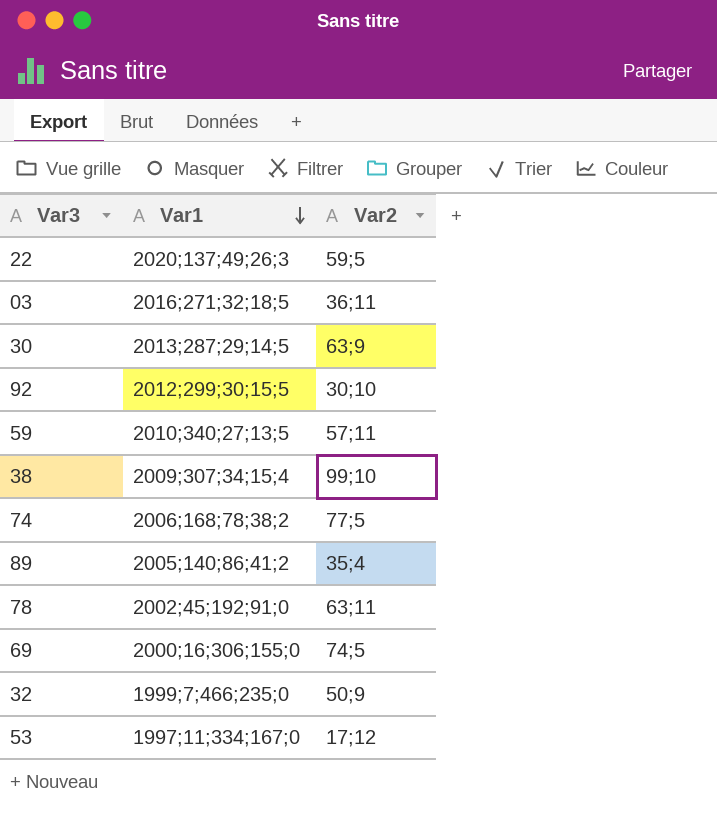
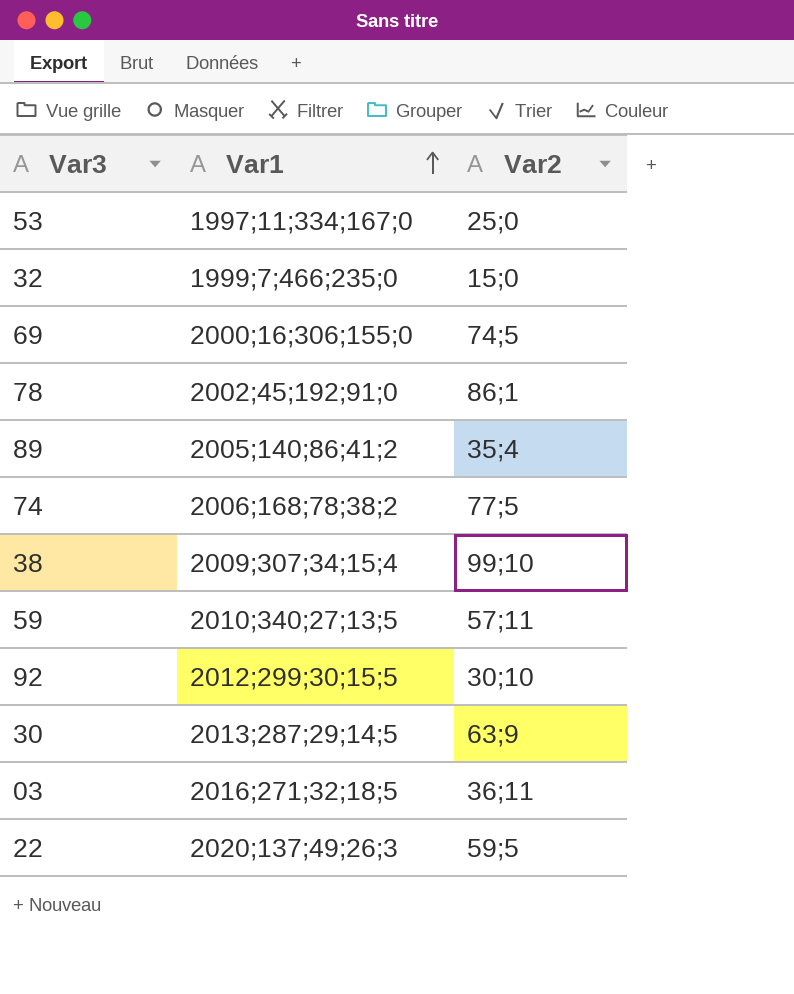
row order: Var1 descending -> Var1 ascending
53 | Var2: 17;12 -> 25;0
32 | Var2: 50;9 -> 15;0
78 | Var2: 63;11 -> 86;1

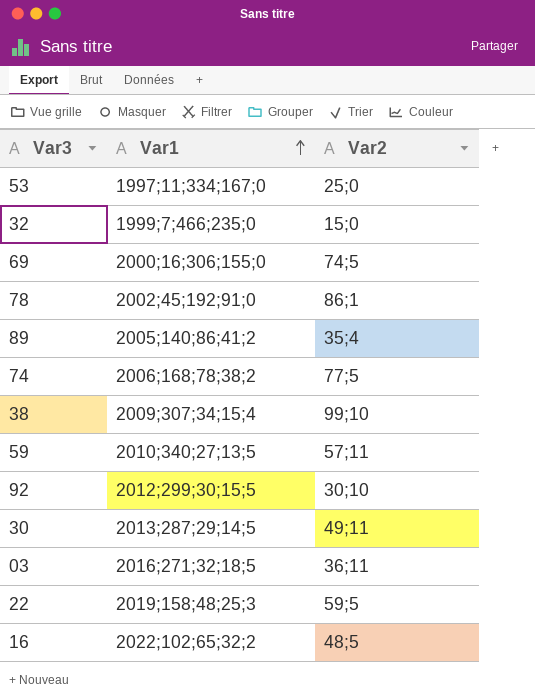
30 | Var2: 63;9 -> 49;11
22 | Var1: 2020;137;49;26;3 -> 2019;158;48;25;3
row 16: none -> 2022;102;65;32;2 | 48;5

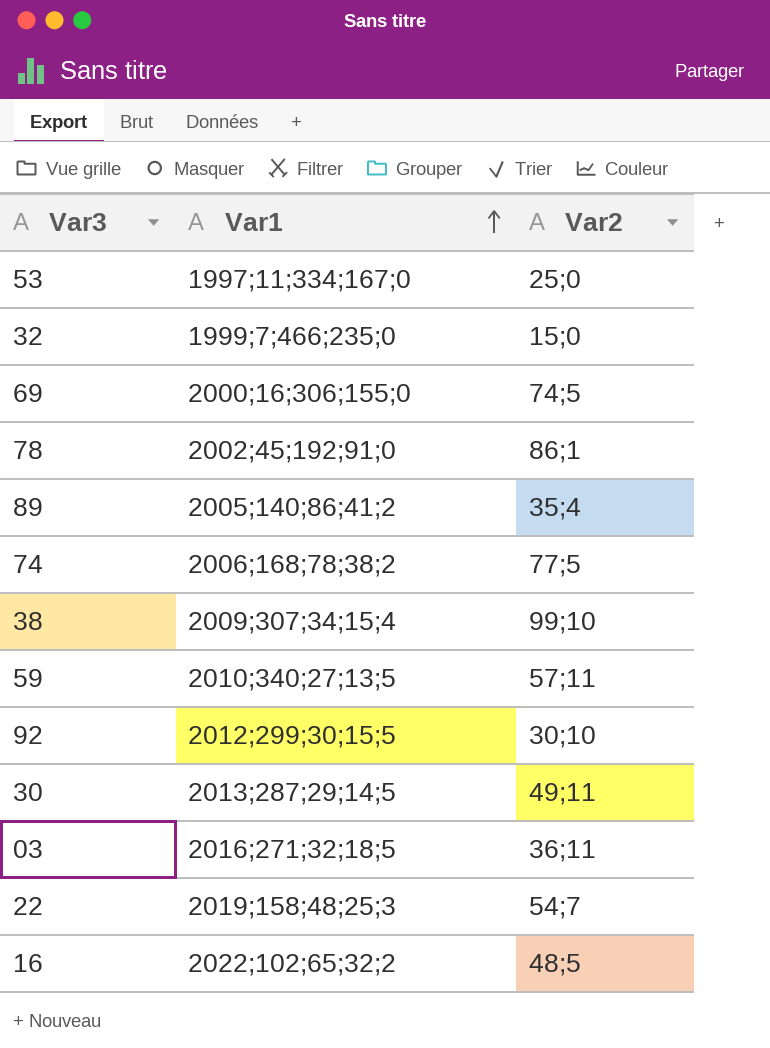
22 | Var2: 59;5 -> 54;7

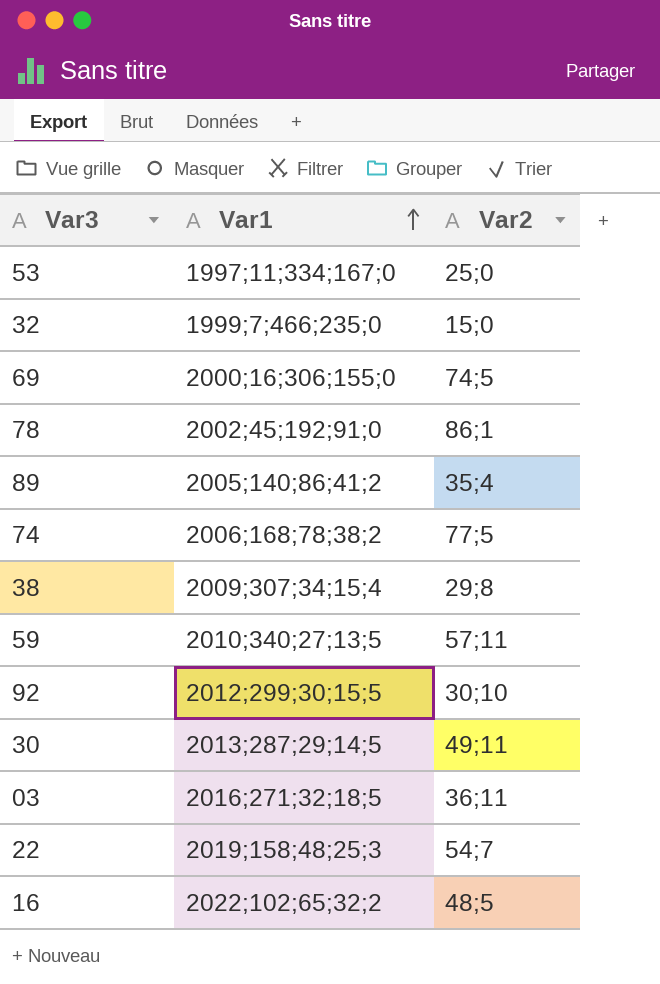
38 | Var2: 99;10 -> 29;8

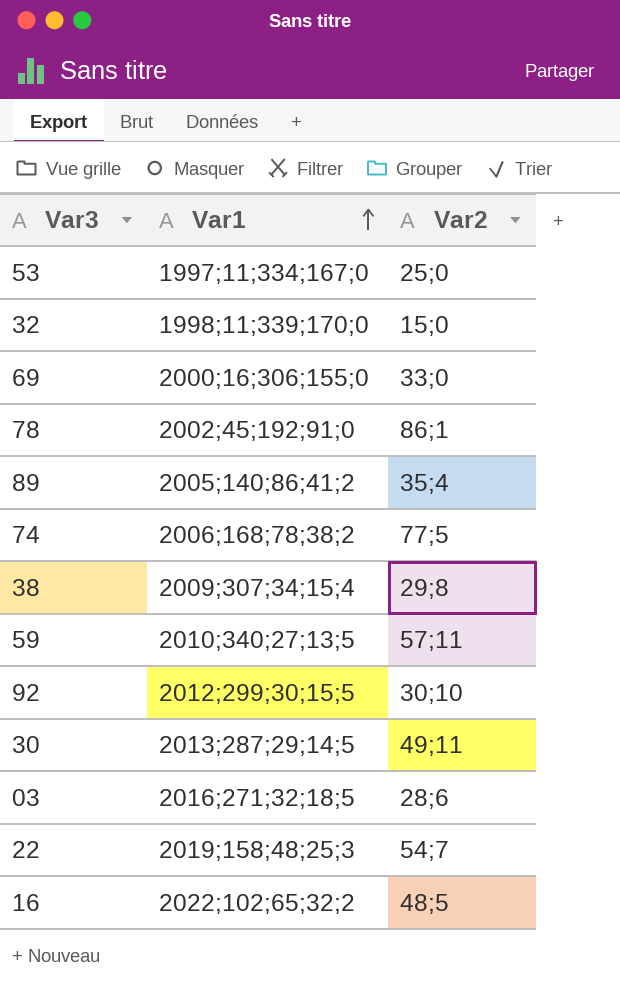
32 | Var1: 1999;7;466;235;0 -> 1998;11;339;170;0
69 | Var2: 74;5 -> 33;0
03 | Var2: 36;11 -> 28;6

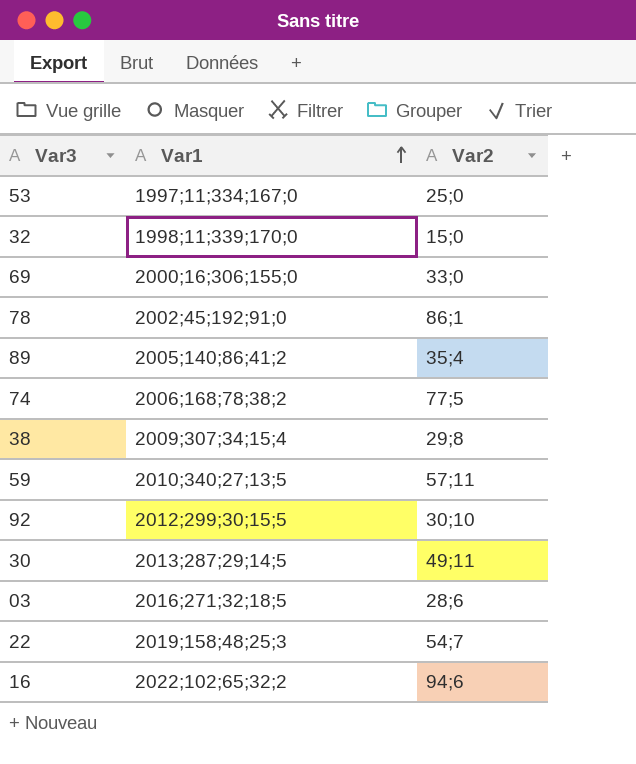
16 | Var2: 48;5 -> 94;6

